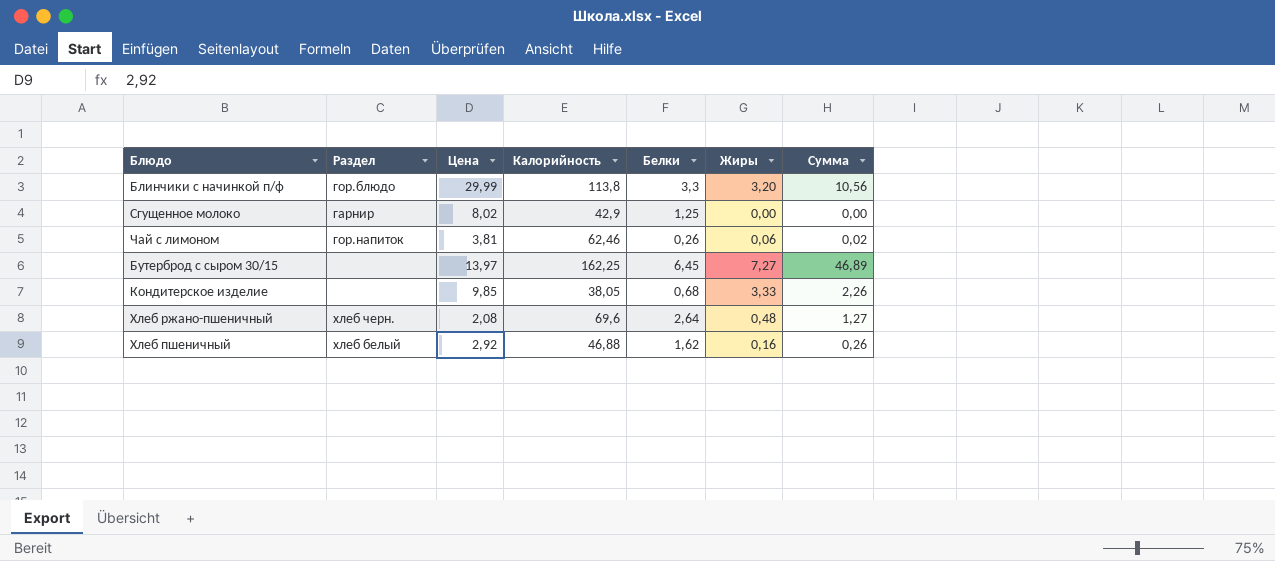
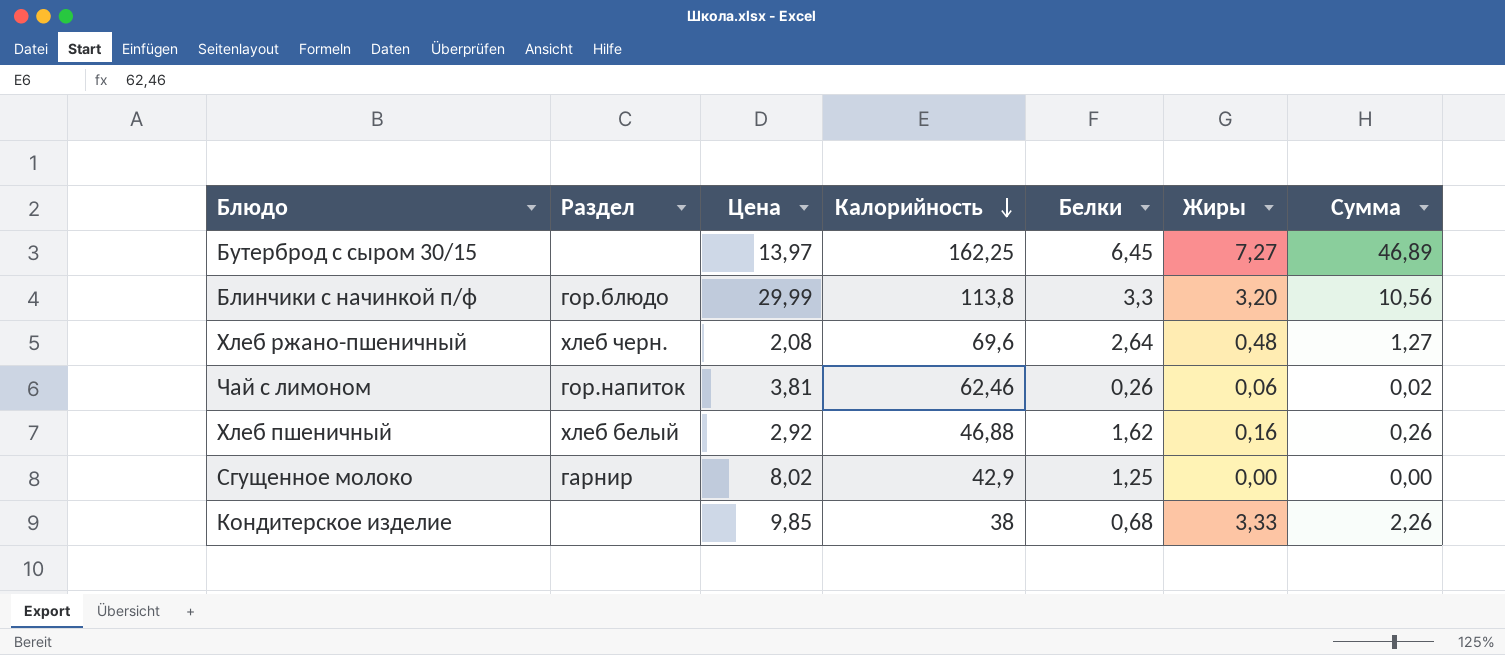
row order: none -> Калорийность descending
Кондитерское изделие | Калорийность: 38,05 -> 38

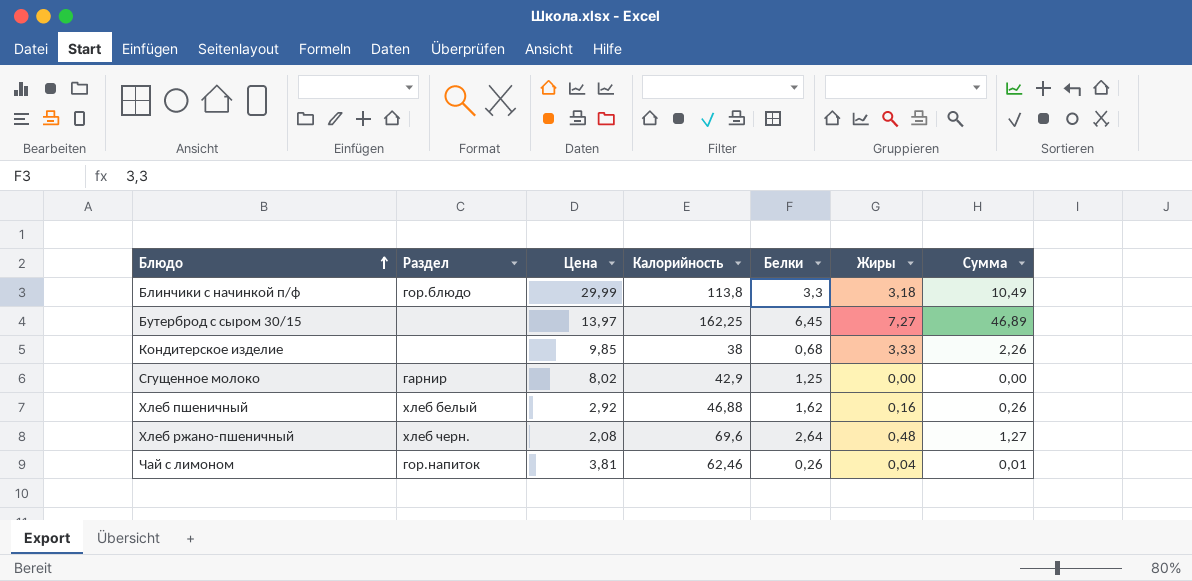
row order: Калорийность descending -> Блюдо ascending
Блинчики с начинкой п/ф | Жиры: 3,20 -> 3,18
Блинчики с начинкой п/ф | Сумма: 10,56 -> 10,49
Чай с лимоном | Жиры: 0,06 -> 0,04
Чай с лимоном | Сумма: 0,02 -> 0,01

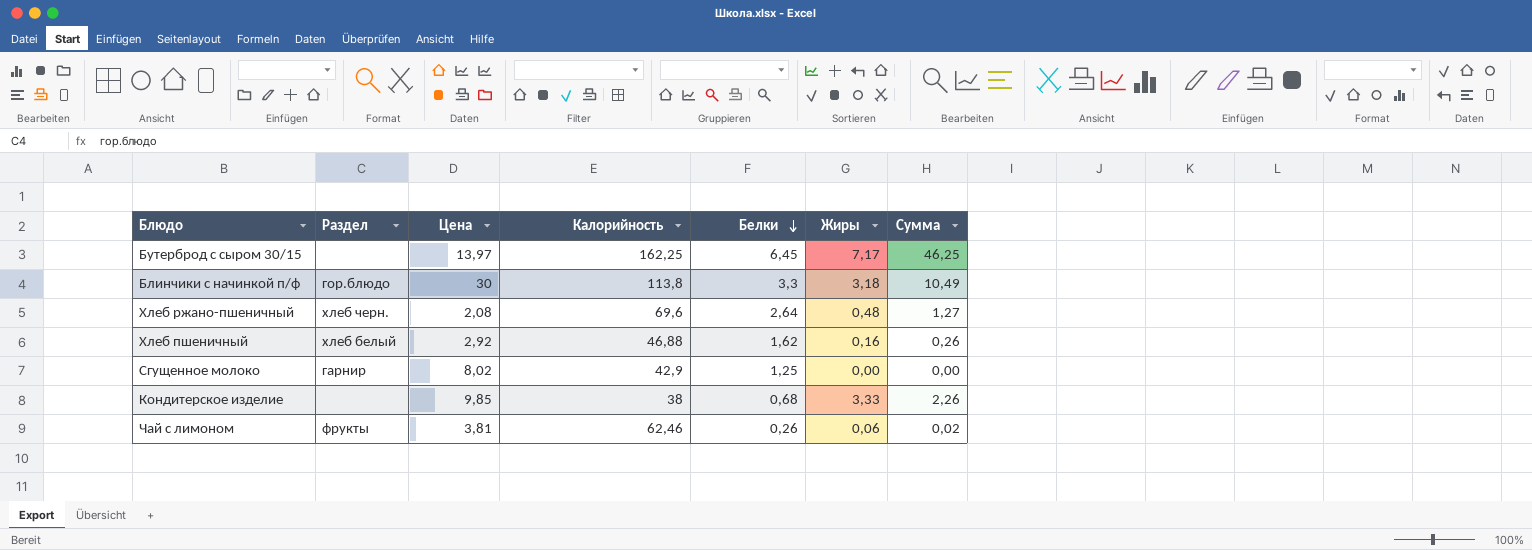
row order: Блюдо ascending -> Белки descending
Бутерброд с сыром 30/15 | Жиры: 7,27 -> 7,17
Бутерброд с сыром 30/15 | Сумма: 46,89 -> 46,25
Блинчики с начинкой п/ф | Цена: 29,99 -> 30
Чай с лимоном | Раздел: гор.напиток -> фрукты
Чай с лимоном | Жиры: 0,04 -> 0,06
Чай с лимоном | Сумма: 0,01 -> 0,02

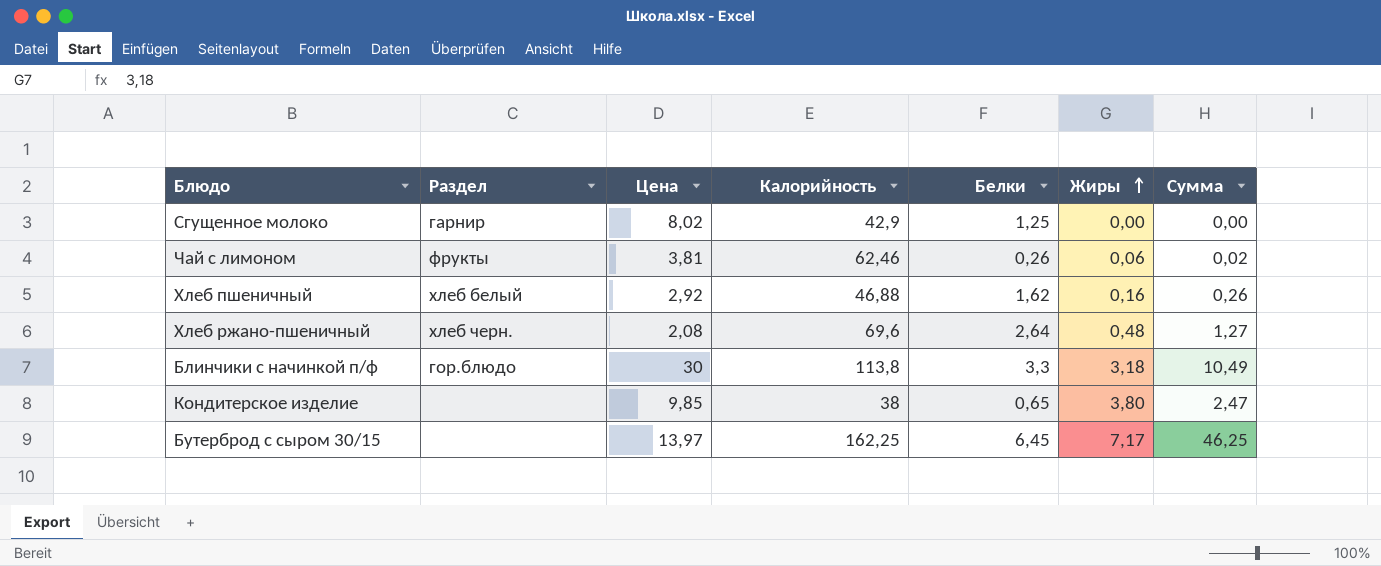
row order: Белки descending -> Жиры ascending
Кондитерское изделие | Белки: 0,68 -> 0,65
Кондитерское изделие | Жиры: 3,33 -> 3,80
Кондитерское изделие | Сумма: 2,26 -> 2,47

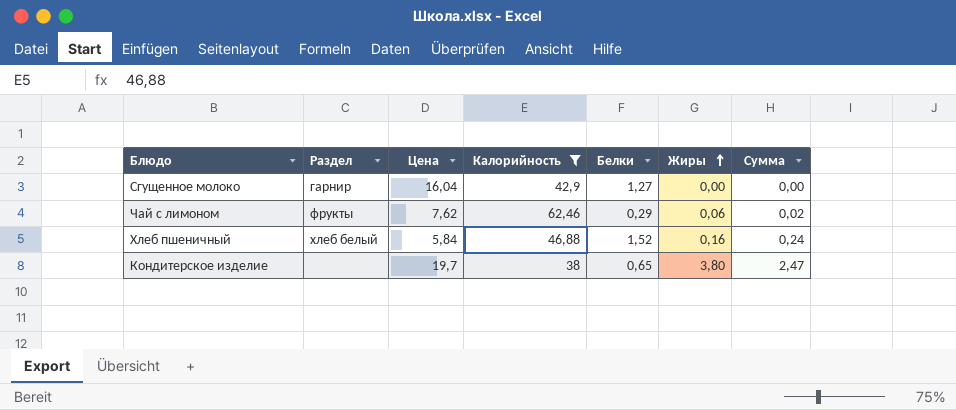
filter: none -> Калорийность <= 62,46
Сгущенное молоко | Цена: 8,02 -> 16,04
Сгущенное молоко | Белки: 1,25 -> 1,27
Чай с лимоном | Цена: 3,81 -> 7,62
Чай с лимоном | Белки: 0,26 -> 0,29
Хлеб пшеничный | Цена: 2,92 -> 5,84
Хлеб пшеничный | Белки: 1,62 -> 1,52
Хлеб пшеничный | Сумма: 0,26 -> 0,24
Кондитерское изделие | Цена: 9,85 -> 19,7

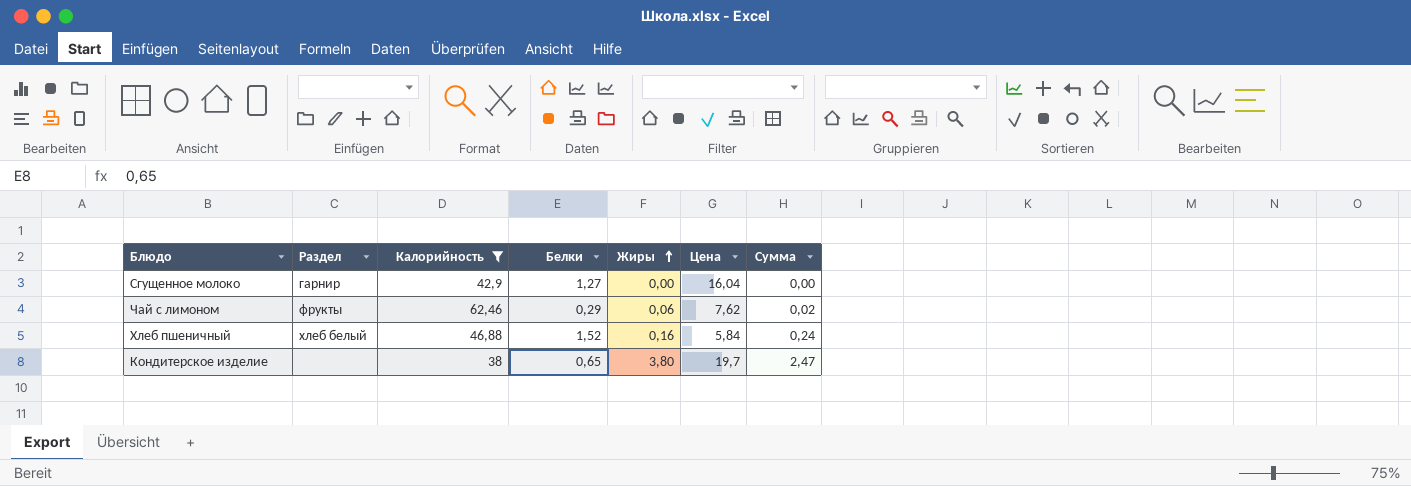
column Цена | position: 3 -> 6

